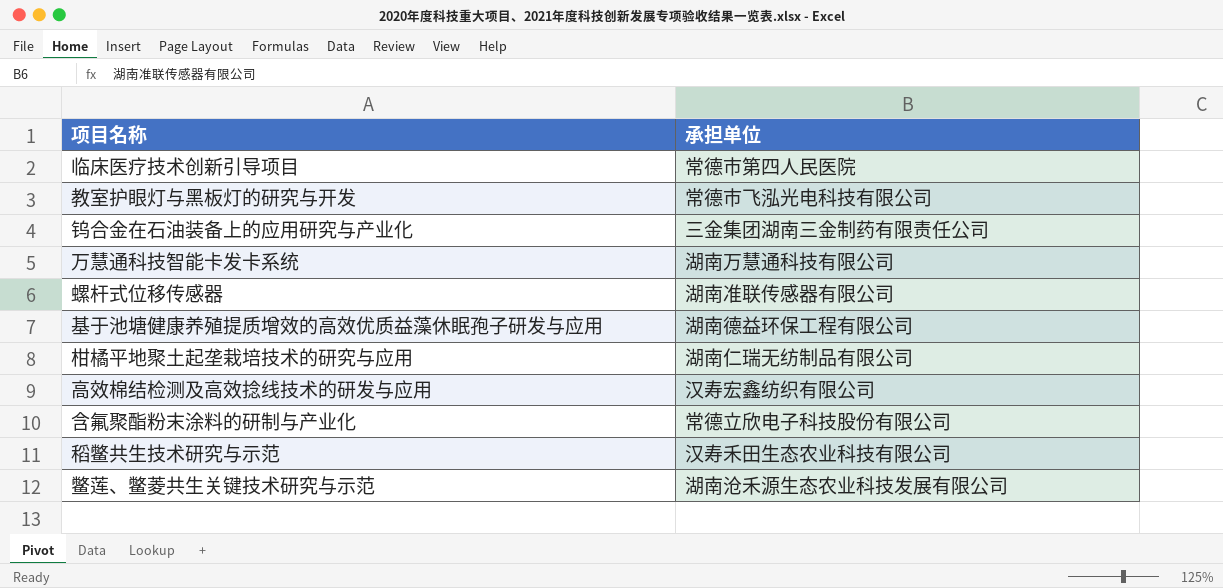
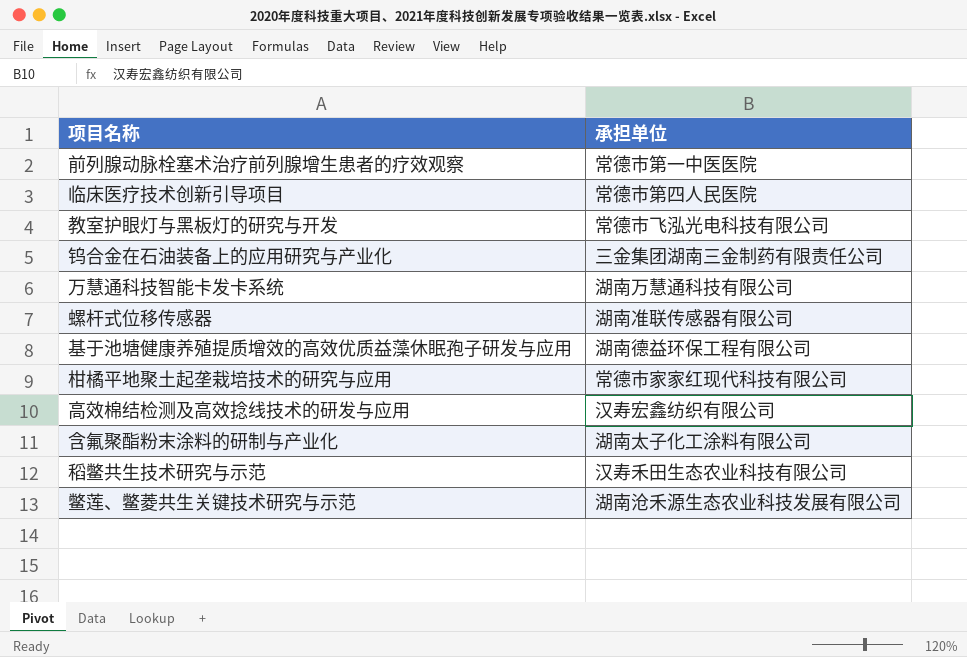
row 前列腺动脉栓塞术治疗前列腺增生患者的疗效观察: none -> 常德市第一中医医院
柑橘平地聚土起垄栽培技术的研究与应用 | 承担单位: 湖南仁瑞无纺制品有限公司 -> 常德市家家红现代科技有限公司
含氟聚酯粉末涂料的研制与产业化 | 承担单位: 常德立欣电子科技股份有限公司 -> 湖南太子化工涂料有限公司

